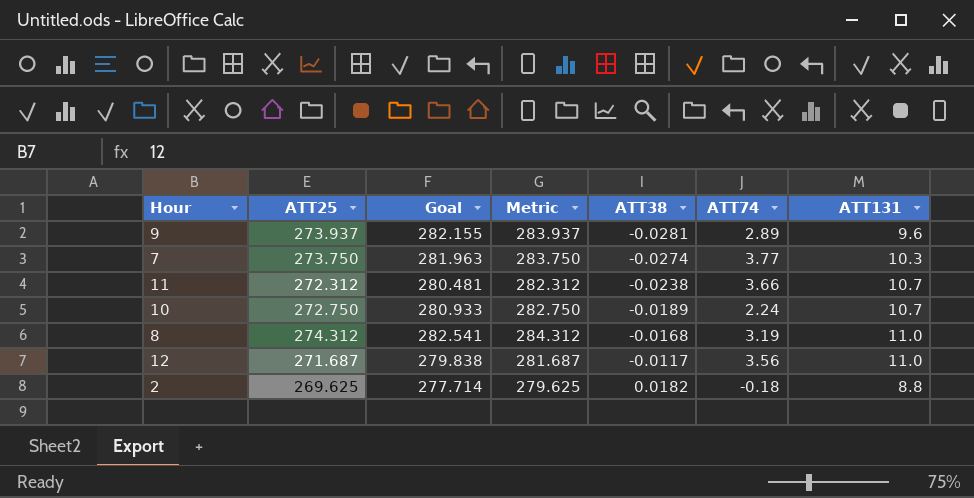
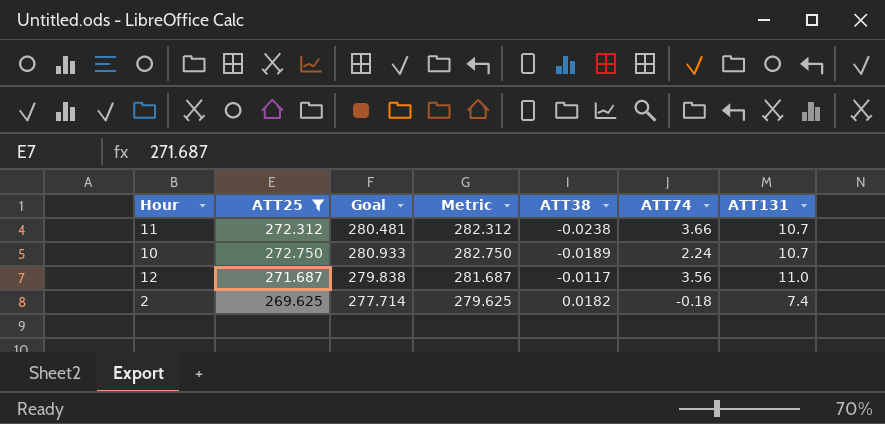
filter: none -> ATT25 <= 272.750
2 | ATT131: 8.8 -> 7.4

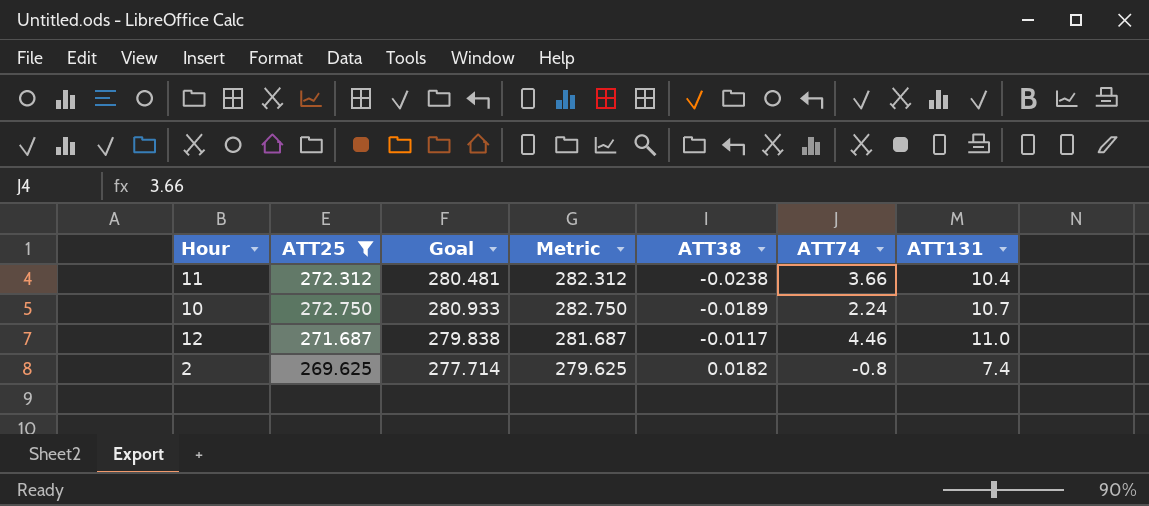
11 | ATT131: 10.7 -> 10.4
12 | ATT74: 3.56 -> 4.46
2 | ATT74: -0.18 -> -0.8

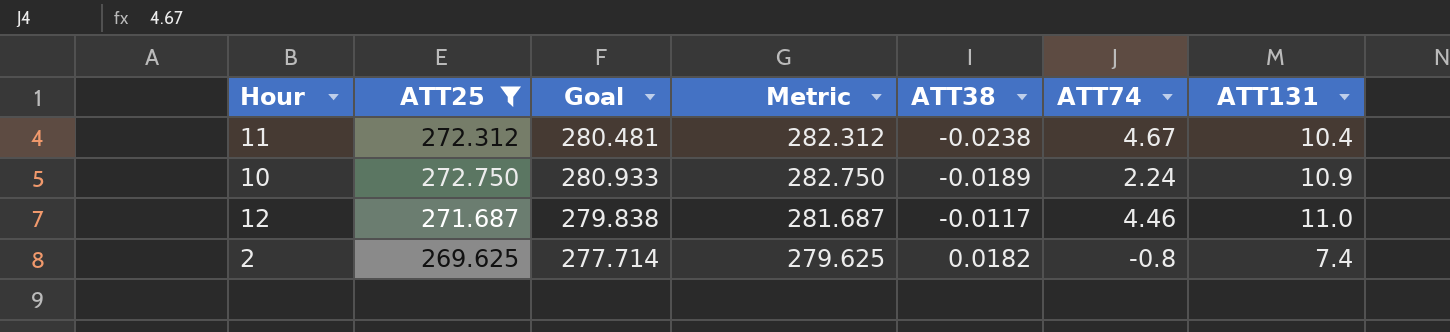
11 | ATT74: 3.66 -> 4.67
10 | ATT131: 10.7 -> 10.9

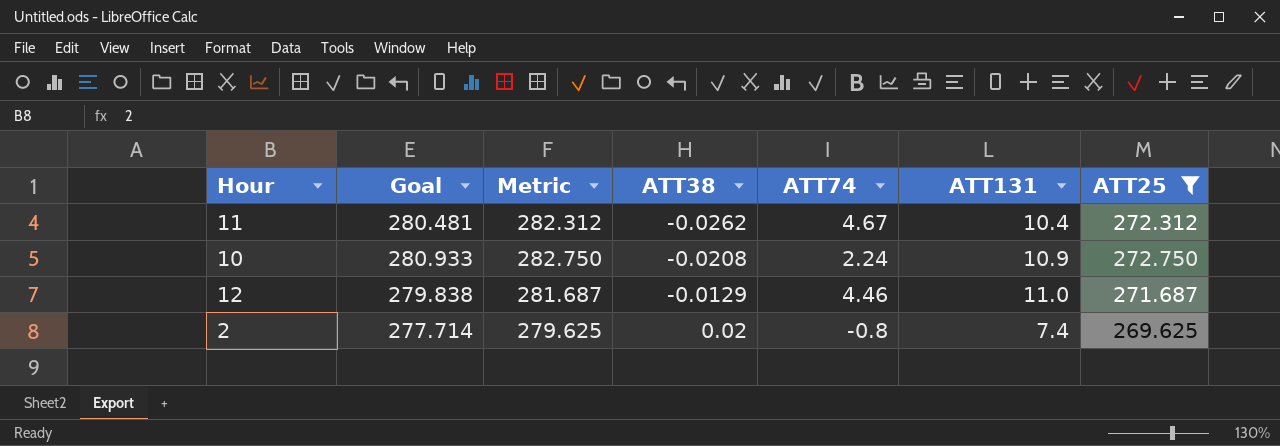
column ATT25 | position: 2 -> 7
11 | ATT38: -0.0238 -> -0.0262
10 | ATT38: -0.0189 -> -0.0208
12 | ATT38: -0.0117 -> -0.0129
2 | ATT38: 0.0182 -> 0.02

